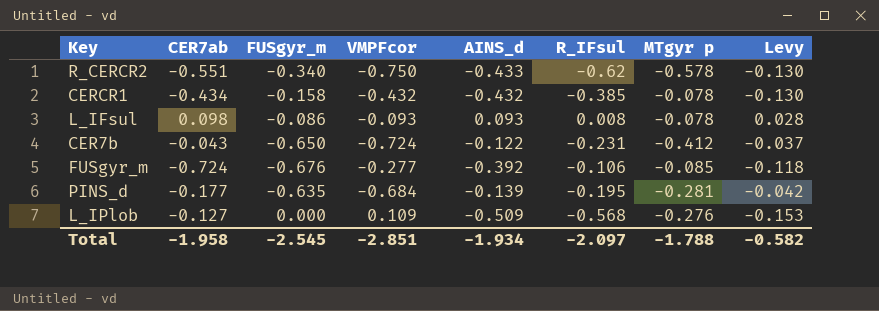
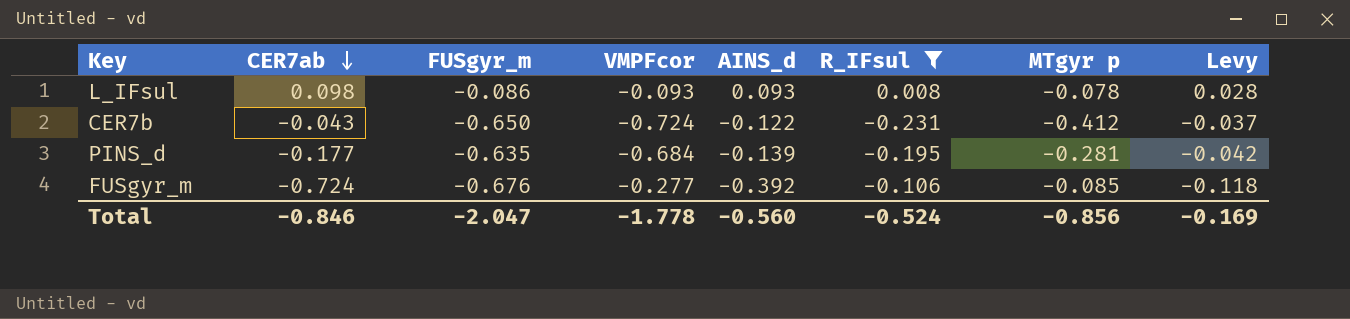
filter: none -> R_IFsul >= -0.231
row order: none -> CER7ab descending
Total | CER7ab: -1.958 -> -0.846
Total | FUSgyr_m: -2.545 -> -2.047
Total | VMPFcor: -2.851 -> -1.778
Total | AINS_d: -1.934 -> -0.560
Total | R_IFsul: -2.097 -> -0.524
Total | MTgyr p: -1.788 -> -0.856
Total | Levy: -0.582 -> -0.169

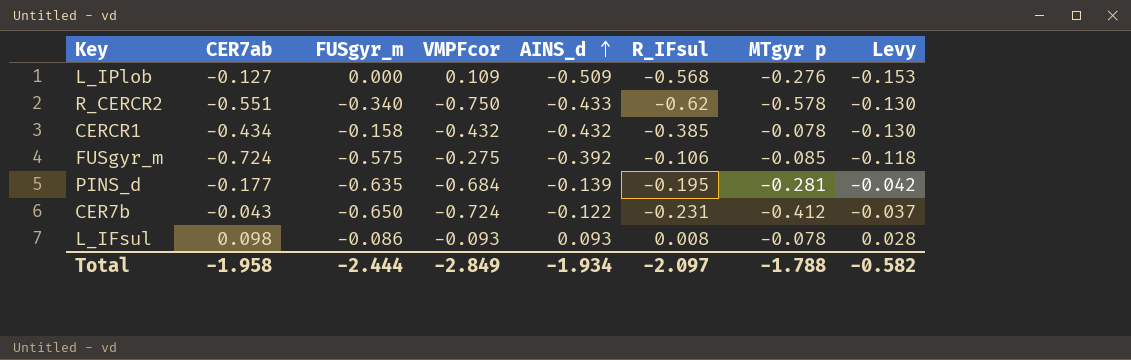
filter: R_IFsul >= -0.231 -> none
row order: CER7ab descending -> AINS_d ascending
FUSgyr_m | FUSgyr_m: -0.676 -> -0.575
FUSgyr_m | VMPFcor: -0.277 -> -0.275
Total | CER7ab: -0.846 -> -1.958
Total | FUSgyr_m: -2.047 -> -2.444
Total | VMPFcor: -1.778 -> -2.849
Total | AINS_d: -0.560 -> -1.934
Total | R_IFsul: -0.524 -> -2.097
Total | MTgyr p: -0.856 -> -1.788
Total | Levy: -0.169 -> -0.582

